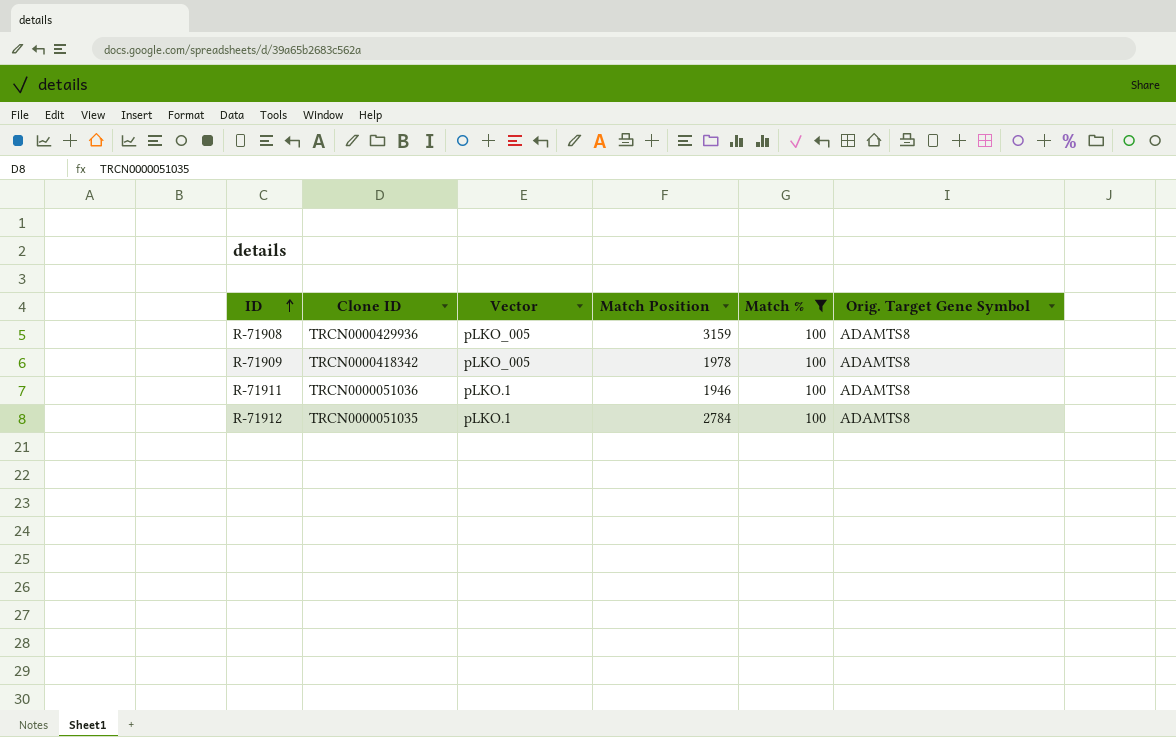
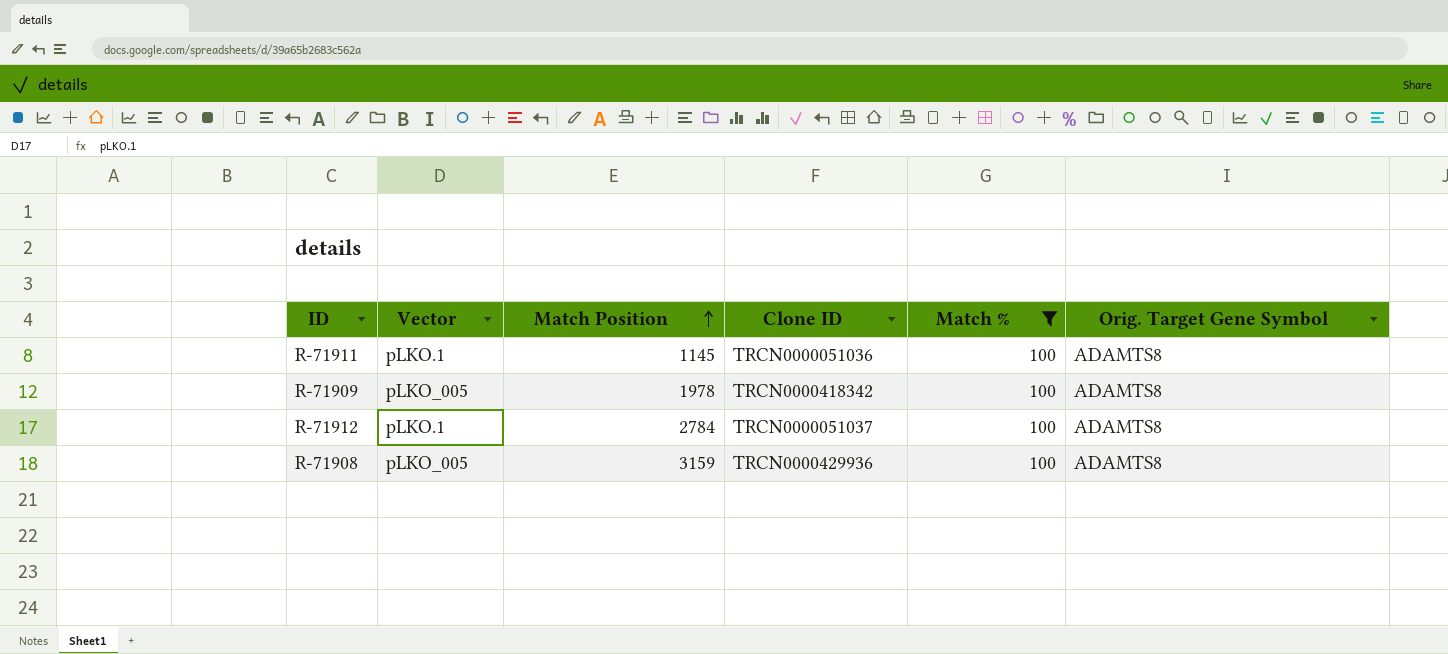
row order: ID ascending -> Match Position ascending
column Clone ID | position: 2 -> 4
R-71911 | Match Position: 1946 -> 1145
R-71912 | Clone ID: TRCN0000051035 -> TRCN0000051037

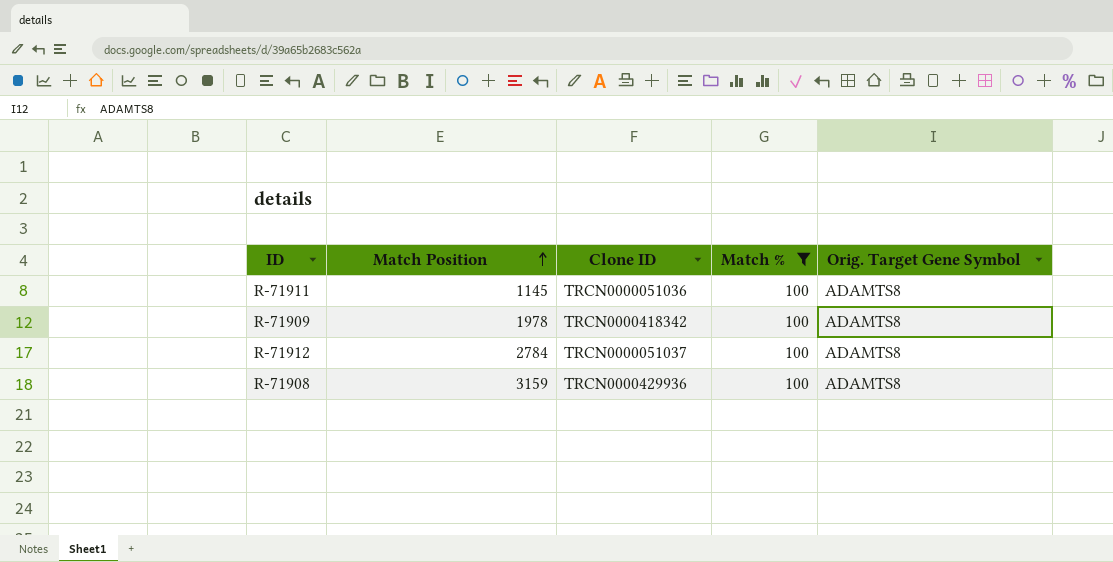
column Vector | position: 2 -> none

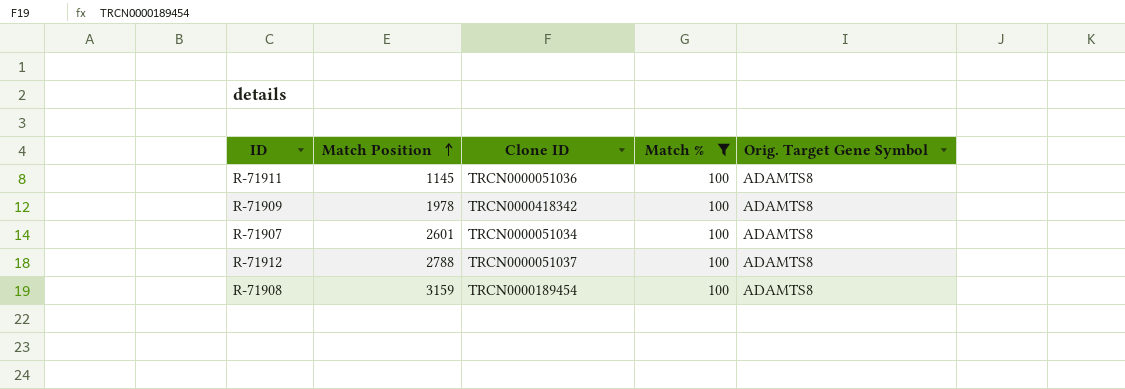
row R-71907: none -> 2601 | TRCN0000051034 | 100 | ADAMTS8
R-71912 | Match Position: 2784 -> 2788
R-71908 | Clone ID: TRCN0000429936 -> TRCN0000189454

